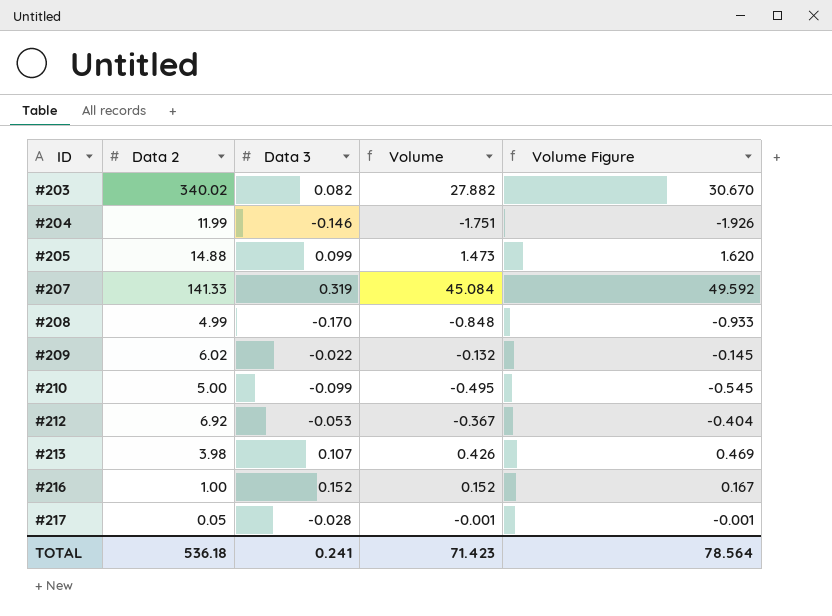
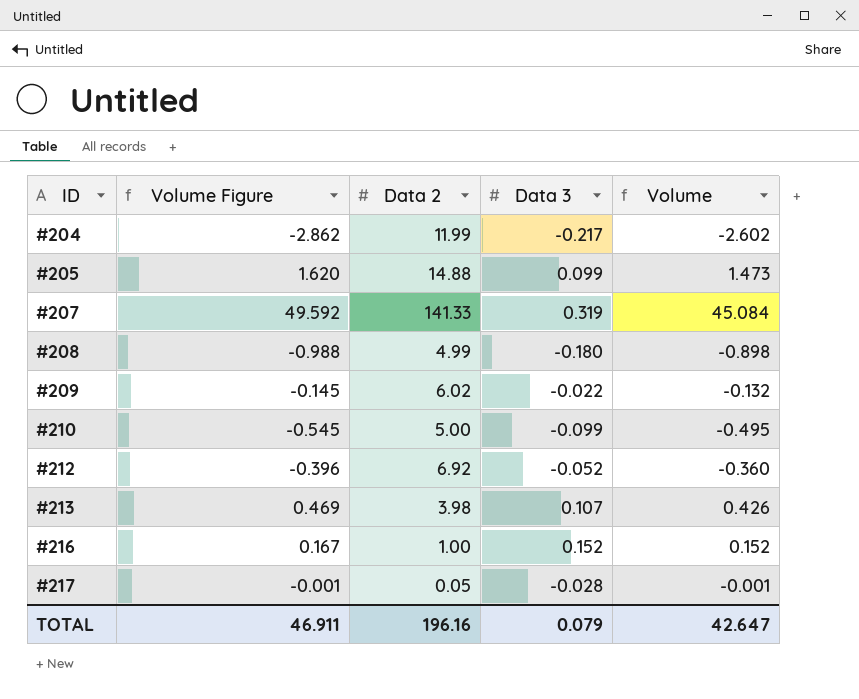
column Volume Figure | position: 5 -> 2
row #203: 340.02 | 0.082 | 27.882 | 30.670 -> none
#204 | Volume Figure: -1.926 -> -2.862
#204 | Data 3: -0.146 -> -0.217
#204 | Volume: -1.751 -> -2.602
#208 | Volume Figure: -0.933 -> -0.988
#208 | Data 3: -0.170 -> -0.180
#208 | Volume: -0.848 -> -0.898
#212 | Volume Figure: -0.404 -> -0.396
#212 | Data 3: -0.053 -> -0.052
#212 | Volume: -0.367 -> -0.360
TOTAL | Volume Figure: 78.564 -> 46.911
TOTAL | Data 2: 536.18 -> 196.16
TOTAL | Data 3: 0.241 -> 0.079
TOTAL | Volume: 71.423 -> 42.647

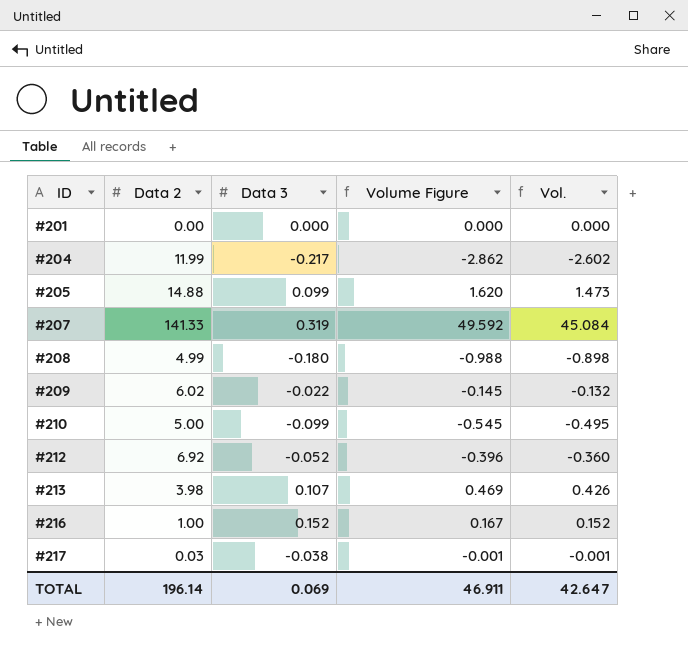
column Volume Figure | position: 2 -> 4
column name: Volume -> Vol.
row #201: none -> 0.00 | 0.000 | 0.000 | 0.000
#217 | Data 2: 0.05 -> 0.03
#217 | Data 3: -0.028 -> -0.038
TOTAL | Data 2: 196.16 -> 196.14
TOTAL | Data 3: 0.079 -> 0.069

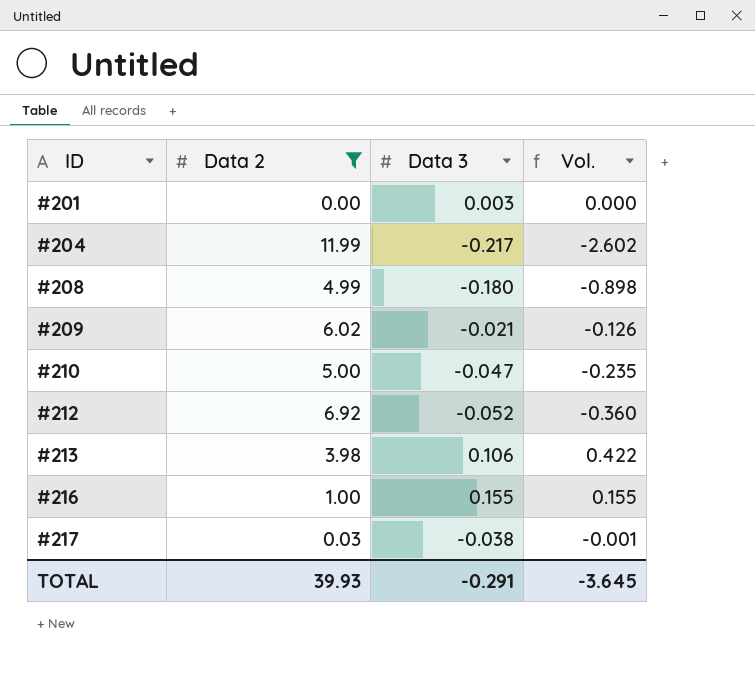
filter: none -> Data 2 <= 11.99
column Volume Figure | formula: [Vol.] * 1.1 -> none
#201 | Data 3: 0.000 -> 0.003
#209 | Data 3: -0.022 -> -0.021
#209 | Vol.: -0.132 -> -0.126
#210 | Data 3: -0.099 -> -0.047
#210 | Vol.: -0.495 -> -0.235
#213 | Data 3: 0.107 -> 0.106
#213 | Vol.: 0.426 -> 0.422
#216 | Data 3: 0.152 -> 0.155
#216 | Vol.: 0.152 -> 0.155
TOTAL | Data 2: 196.14 -> 39.93
TOTAL | Data 3: 0.069 -> -0.291
TOTAL | Vol.: 42.647 -> -3.645

